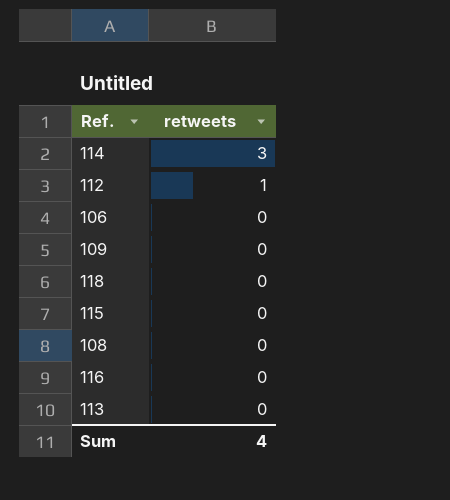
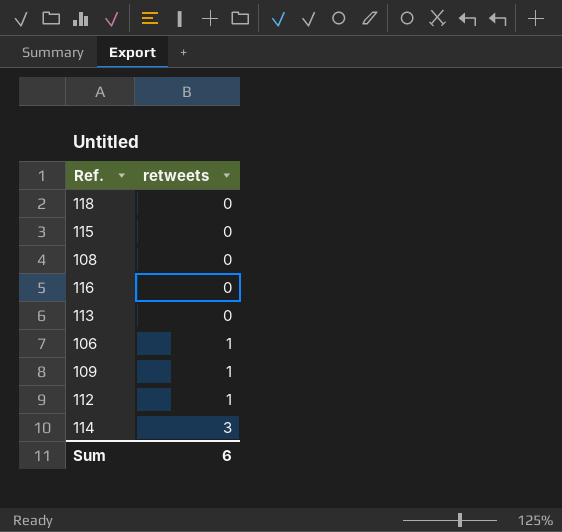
row order: retweets descending -> retweets ascending
106 | retweets: 0 -> 1
109 | retweets: 0 -> 1
Sum | retweets: 4 -> 6

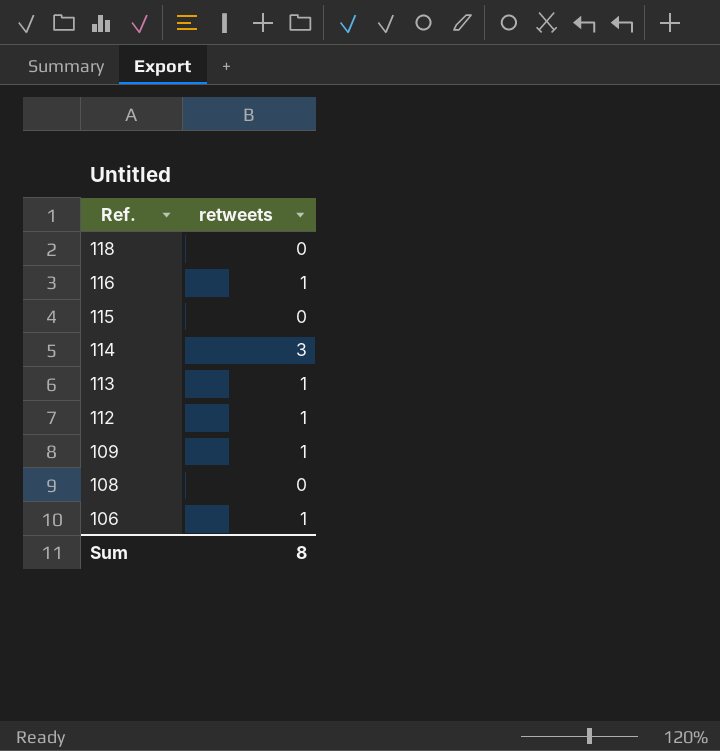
row order: retweets ascending -> Ref. descending
116 | retweets: 0 -> 1
113 | retweets: 0 -> 1
Sum | retweets: 6 -> 8

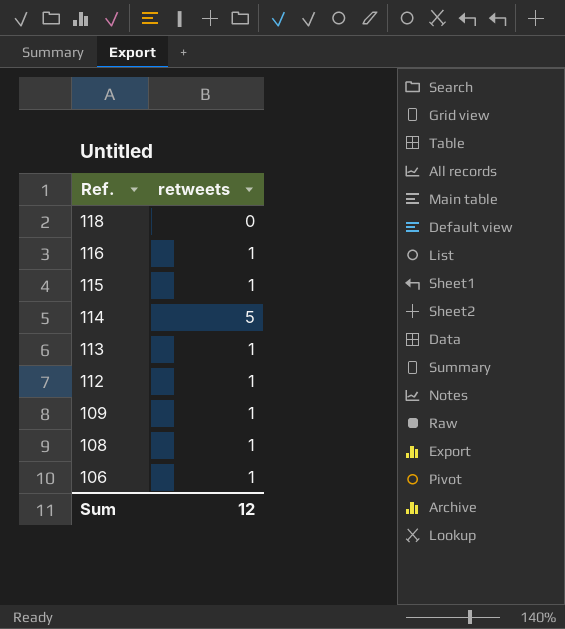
115 | retweets: 0 -> 1
114 | retweets: 3 -> 5
108 | retweets: 0 -> 1
Sum | retweets: 8 -> 12

